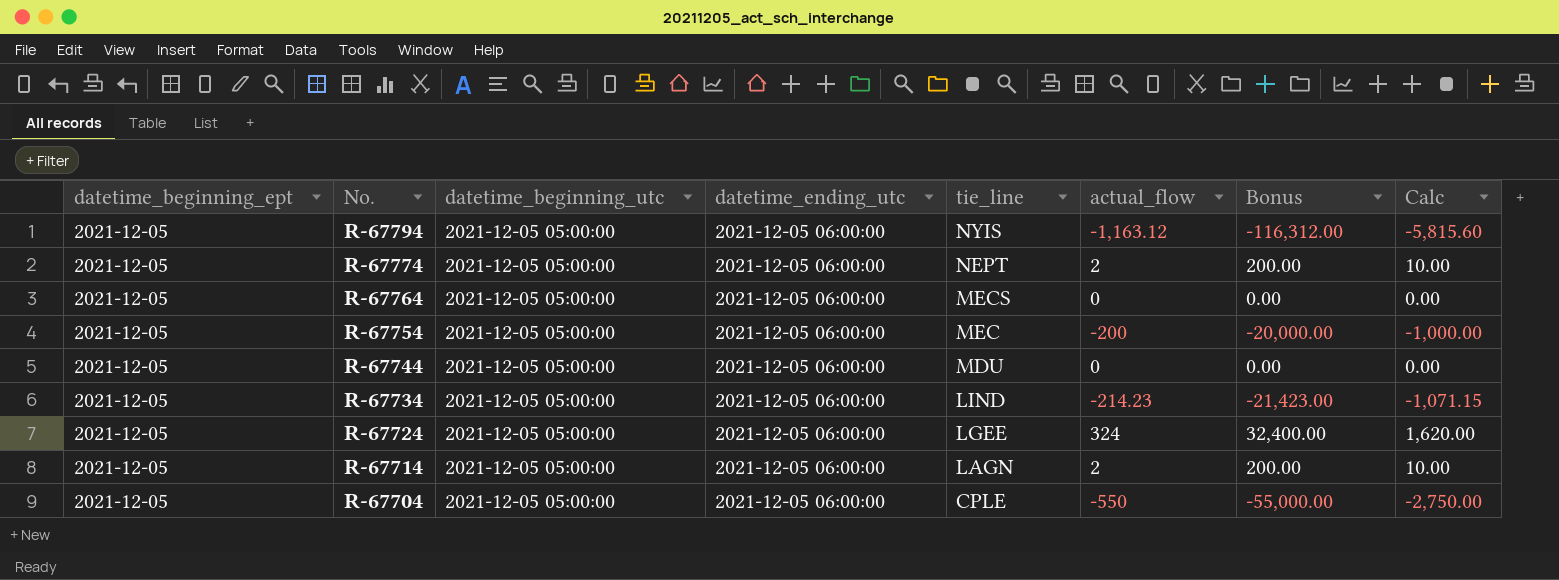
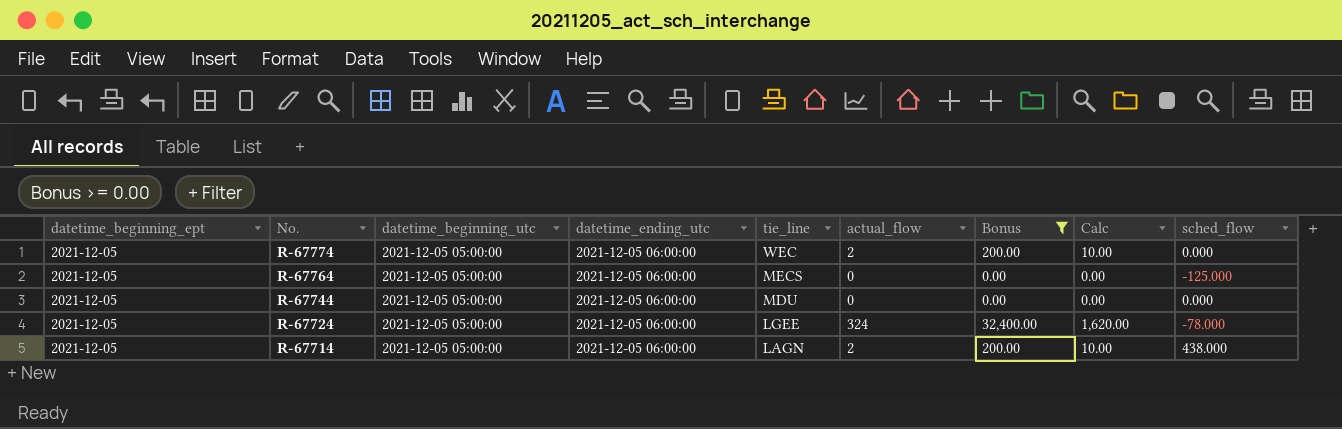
filter: none -> Bonus >= 0.00
column sched_flow | position: none -> 9
R-67774 | tie_line: NEPT -> WEC

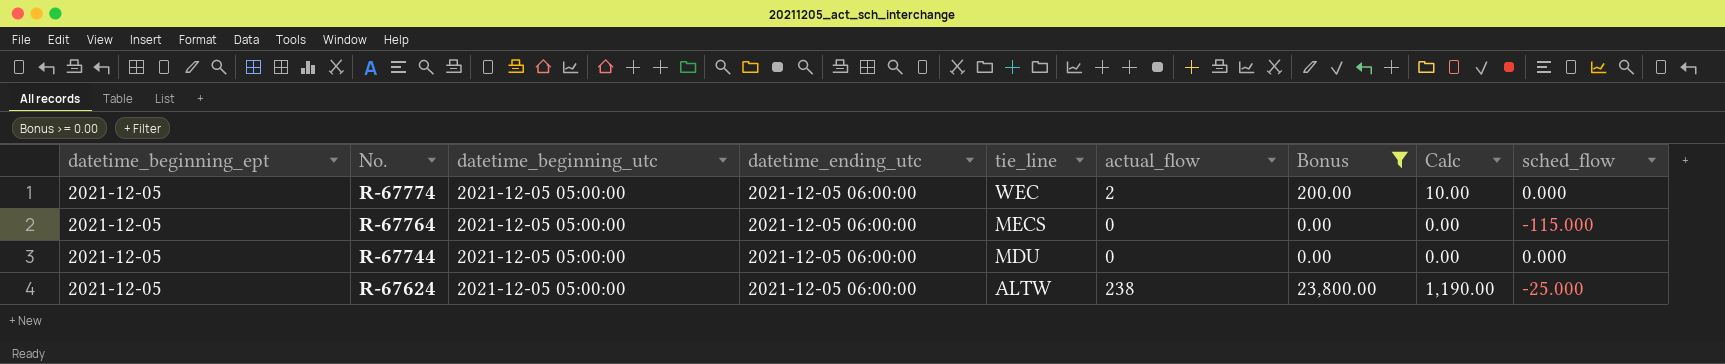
row R-67724: 2021-12-05 | 2021-12-05 05:00:00 | 2021-12-05 06:00:00 | LGEE | 324 | 32,400.00 | 1,620.00 | -78.000 -> none
row R-67714: 2021-12-05 | 2021-12-05 05:00:00 | 2021-12-05 06:00:00 | LAGN | 2 | 200.00 | 10.00 | 438.000 -> none
R-67764 | sched_flow: -125.000 -> -115.000
row R-67624: none -> 2021-12-05 | 2021-12-05 05:00:00 | 2021-12-05 06:00:00 | ALTW | 238 | 23,800.00 | 1,190.00 | -25.000

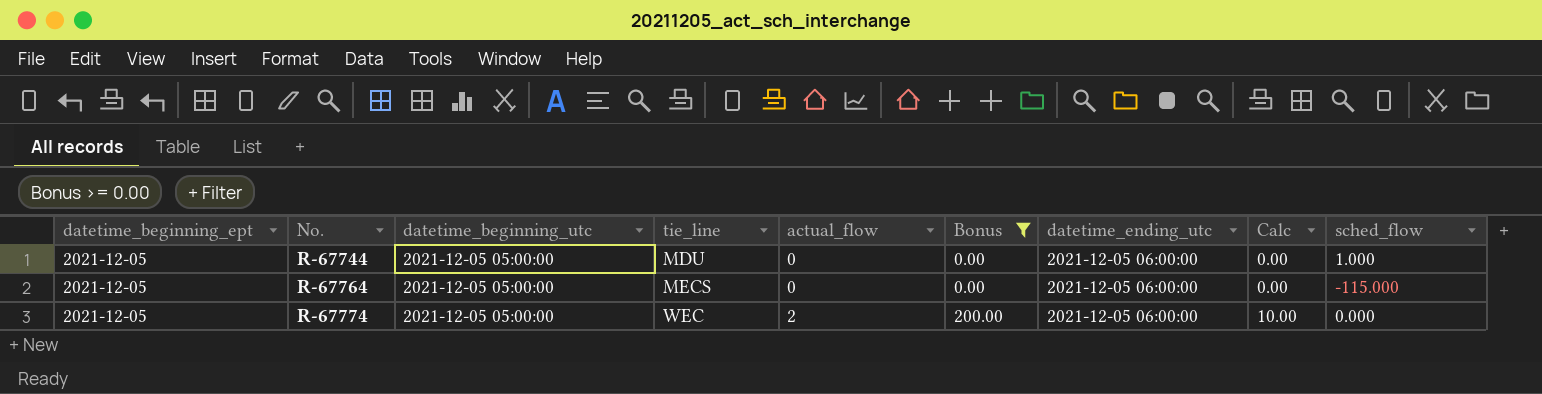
row order: No. descending -> No. ascending
column datetime_ending_utc | position: 4 -> 7
row R-67624: 2021-12-05 | 2021-12-05 05:00:00 | 2021-12-05 06:00:00 | ALTW | 238 | 23,800.00 | 1,190.00 | -25.000 -> none
R-67744 | sched_flow: 0.000 -> 1.000

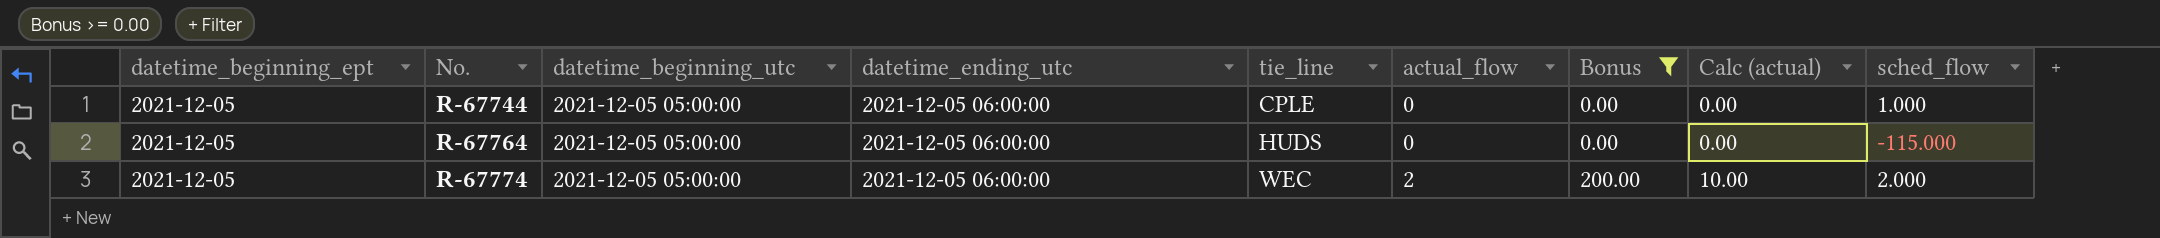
column datetime_ending_utc | position: 7 -> 4
column name: Calc -> Calc (actual)
R-67744 | tie_line: MDU -> CPLE
R-67764 | tie_line: MECS -> HUDS
R-67774 | sched_flow: 0.000 -> 2.000

